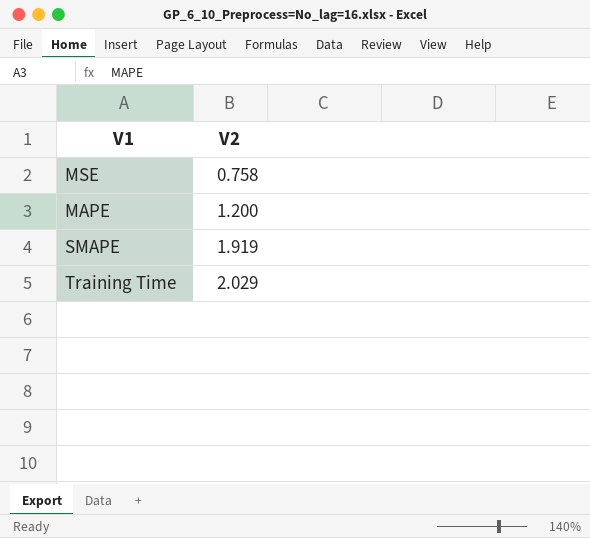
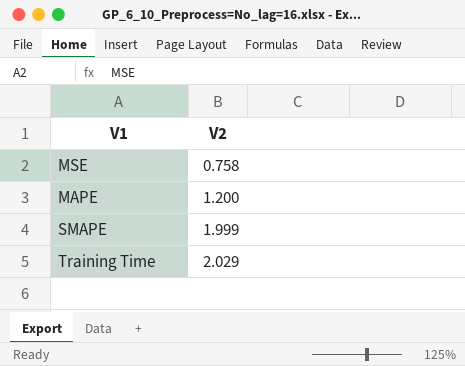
SMAPE | V2: 1.919 -> 1.999

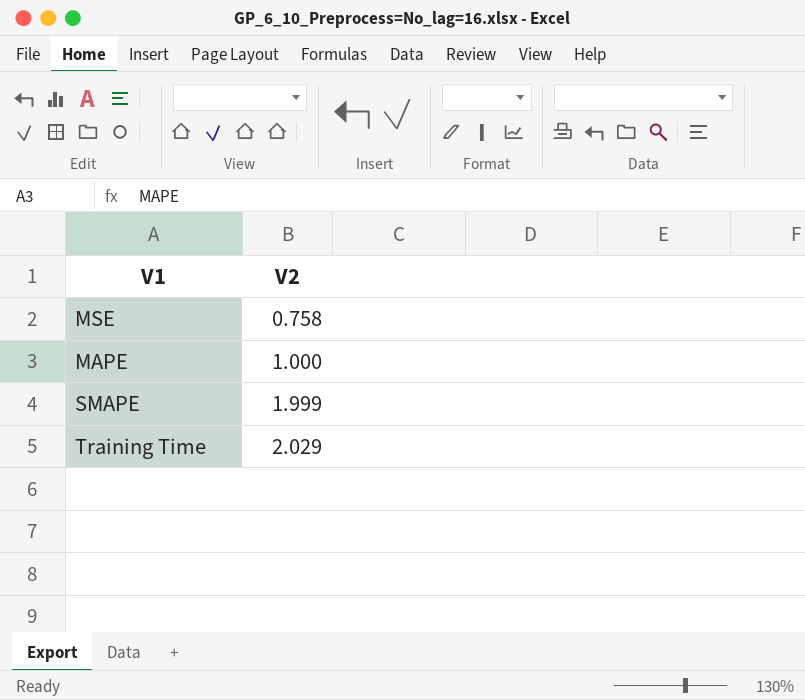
MAPE | V2: 1.200 -> 1.000

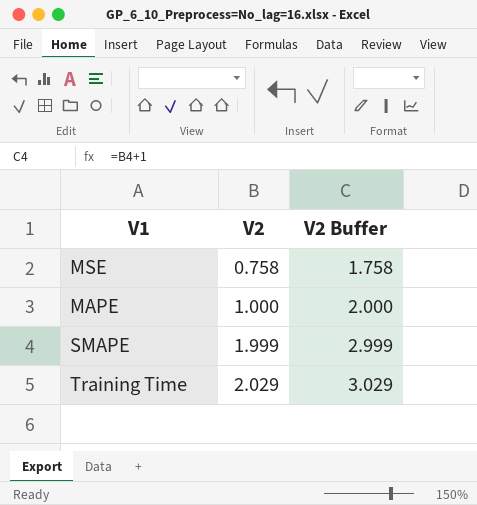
column V2 Buffer | formula: none -> [V2] + 1

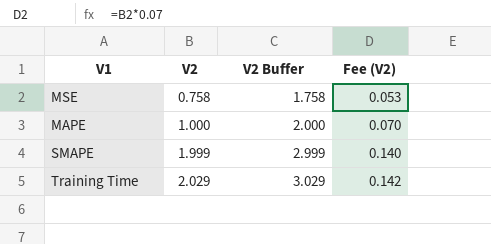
column Fee (V2) | formula: none -> [V2] * 0.07

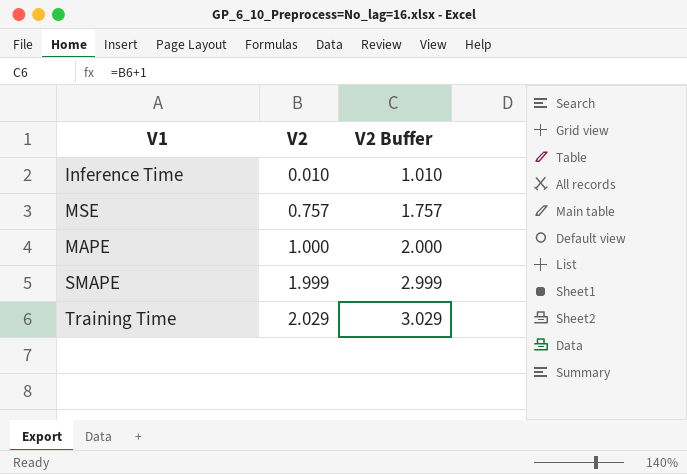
column Fee (V2) | formula: [V2] * 0.07 -> none
row Inference Time: none -> 0.010 | 1.010
MSE | V2: 0.758 -> 0.757
MSE | V2 Buffer: 1.758 -> 1.757

